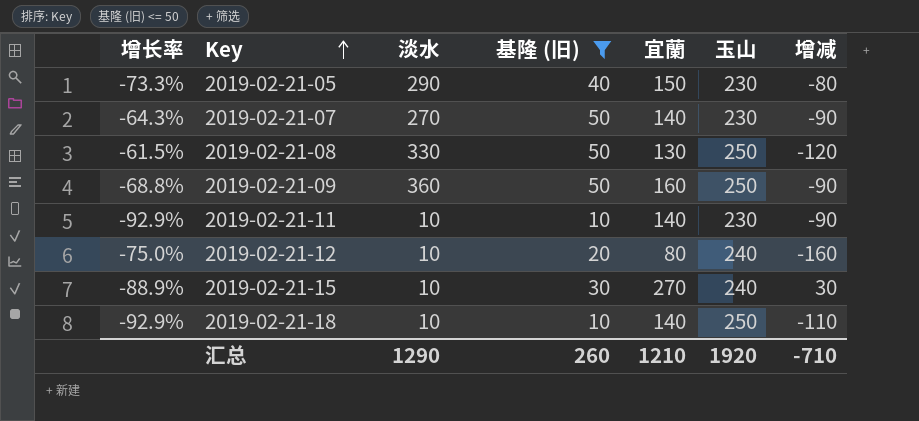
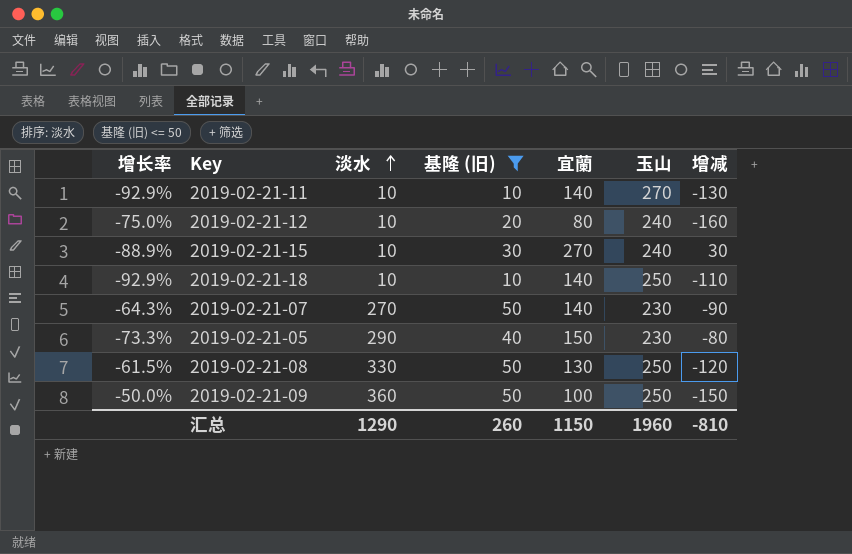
row order: Key ascending -> 淡水 ascending
2019-02-21-11 | 玉山: 230 -> 270
2019-02-21-11 | 增减: -90 -> -130
2019-02-21-09 | 增长率: -68.8% -> -50.0%
2019-02-21-09 | 宜蘭: 160 -> 100
2019-02-21-09 | 增减: -90 -> -150
汇总 | 宜蘭: 1210 -> 1150
汇总 | 玉山: 1920 -> 1960
汇总 | 增减: -710 -> -810

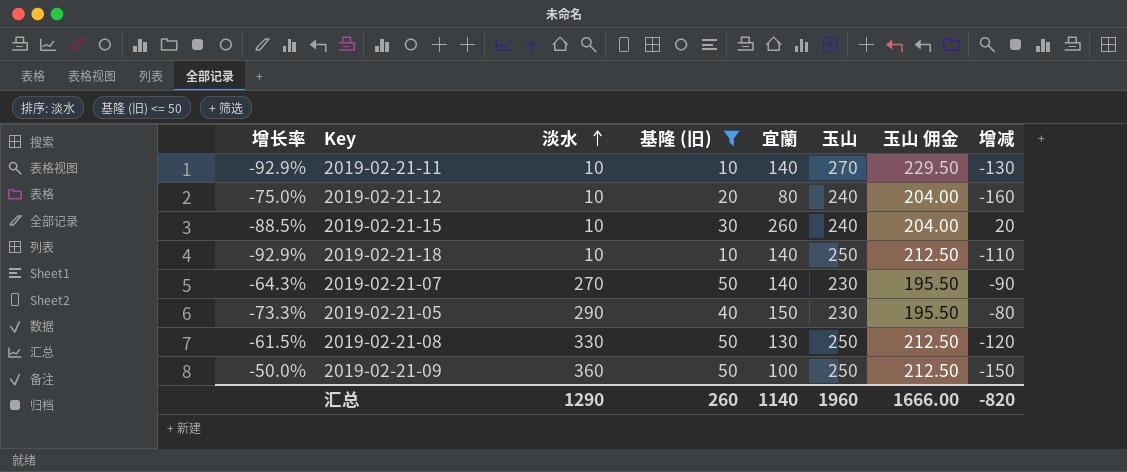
column 玉山 佣金 | formula: none -> [玉山] * 0.85
2019-02-21-15 | 增长率: -88.9% -> -88.5%
2019-02-21-15 | 宜蘭: 270 -> 260
2019-02-21-15 | 增减: 30 -> 20
汇总 | 宜蘭: 1150 -> 1140
汇总 | 增减: -810 -> -820

